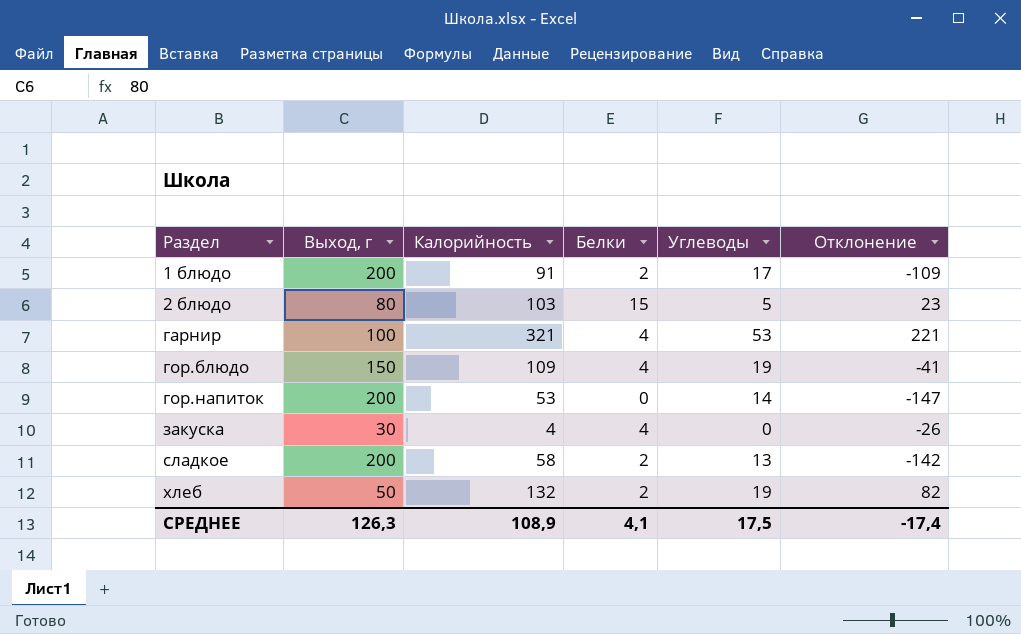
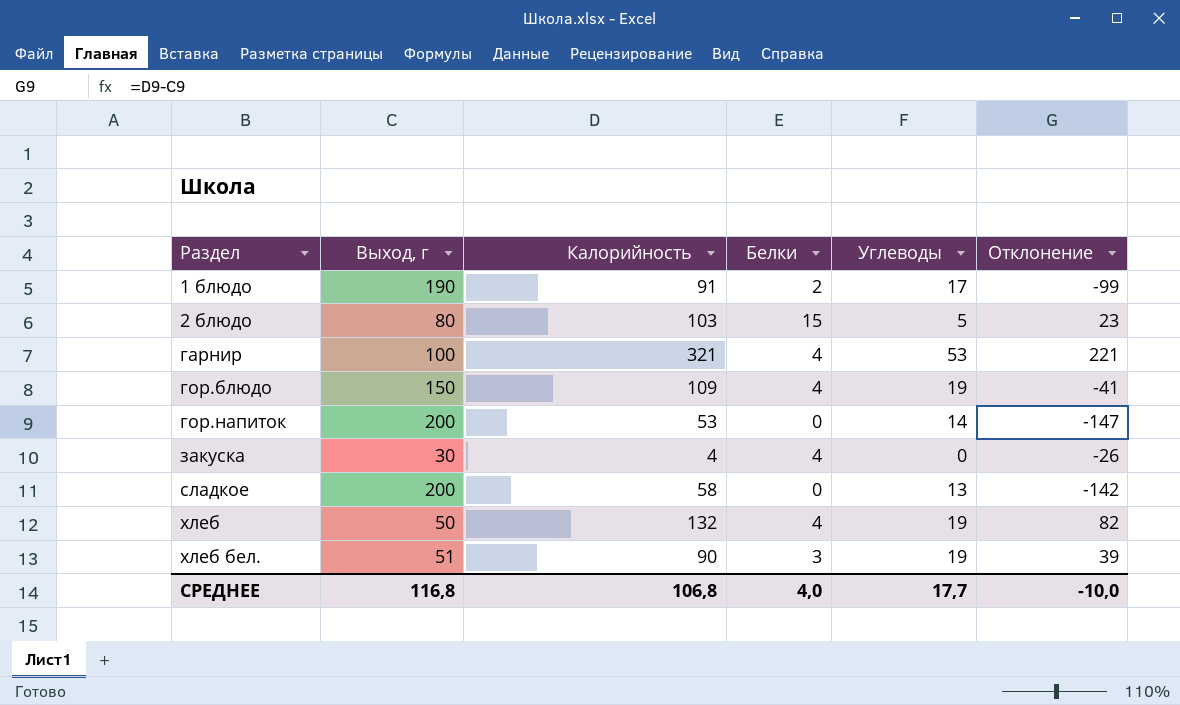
1 блюдо | Выход, г: 200 -> 190
1 блюдо | Отклонение: -109 -> -99
сладкое | Белки: 2 -> 0
хлеб | Белки: 2 -> 4
row хлеб бел.: none -> 51 | 90 | 3 | 19 | 39
СРЕДНЕЕ | Выход, г: 126,3 -> 116,8
СРЕДНЕЕ | Калорийность: 108,9 -> 106,8
СРЕДНЕЕ | Белки: 4,1 -> 4,0
СРЕДНЕЕ | Углеводы: 17,5 -> 17,7
СРЕДНЕЕ | Отклонение: -17,4 -> -10,0

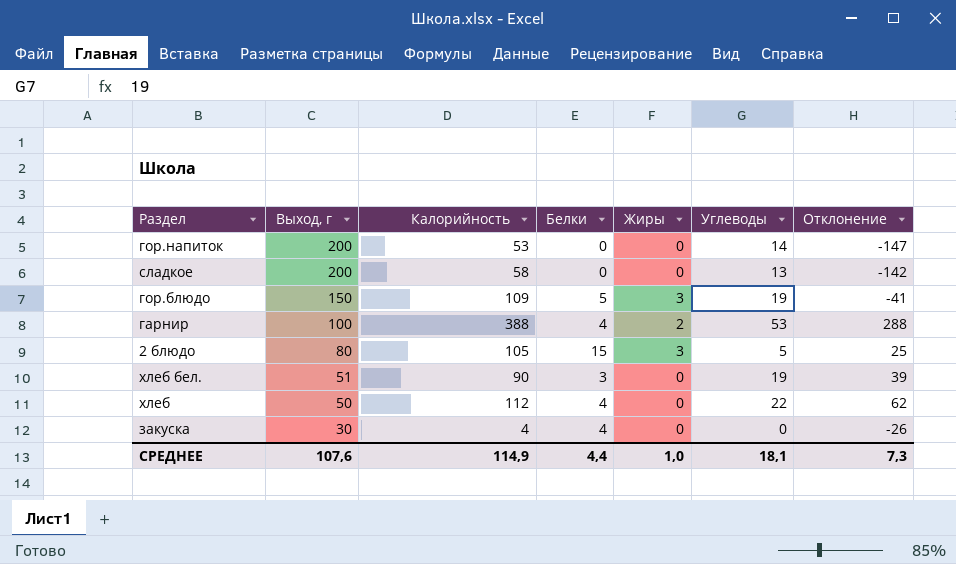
row order: Раздел ascending -> Выход, г descending
column Жиры | position: none -> 5
row 1 блюдо: 190 | 91 | 2 | 17 | -99 -> none
гор.блюдо | Белки: 4 -> 5
гарнир | Калорийность: 321 -> 388
гарнир | Отклонение: 221 -> 288
2 блюдо | Калорийность: 103 -> 105
2 блюдо | Отклонение: 23 -> 25
хлеб | Калорийность: 132 -> 112
хлеб | Углеводы: 19 -> 22
хлеб | Отклонение: 82 -> 62
СРЕДНЕЕ | Выход, г: 116,8 -> 107,6
СРЕДНЕЕ | Калорийность: 106,8 -> 114,9
СРЕДНЕЕ | Белки: 4,0 -> 4,4
СРЕДНЕЕ | Углеводы: 17,7 -> 18,1
СРЕДНЕЕ | Отклонение: -10,0 -> 7,3

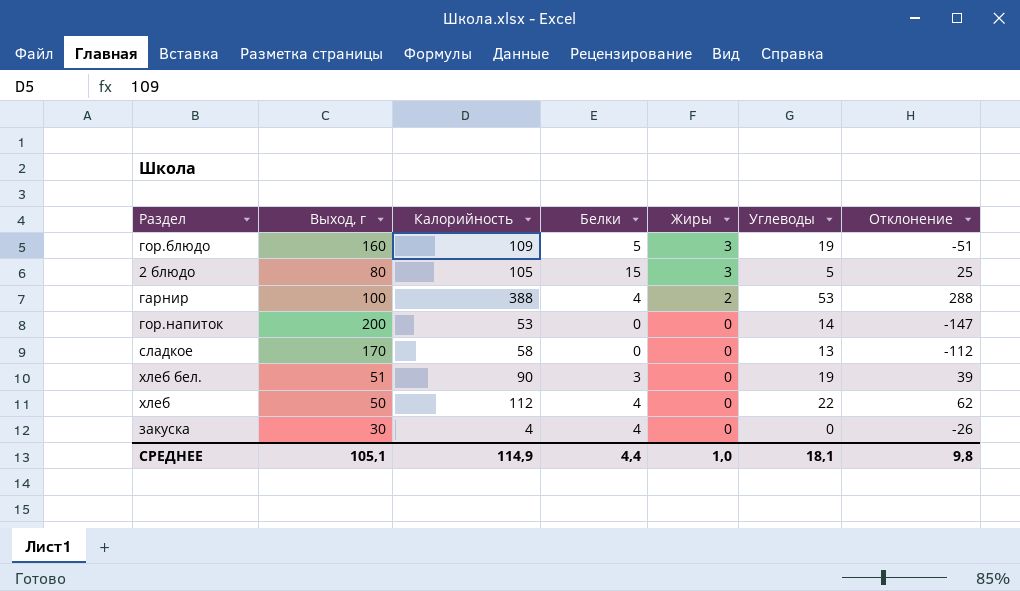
row order: Выход, г descending -> Жиры descending
гор.блюдо | Выход, г: 150 -> 160
гор.блюдо | Отклонение: -41 -> -51
сладкое | Выход, г: 200 -> 170
сладкое | Отклонение: -142 -> -112
СРЕДНЕЕ | Выход, г: 107,6 -> 105,1
СРЕДНЕЕ | Отклонение: 7,3 -> 9,8

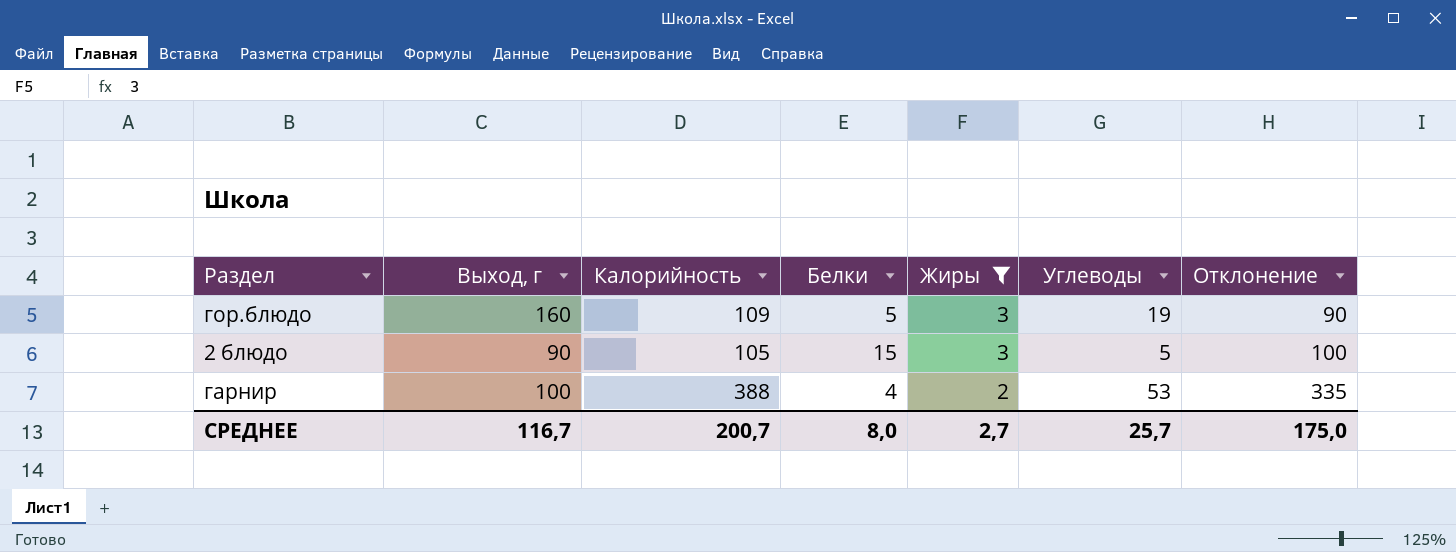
filter: none -> Жиры != 0
column Отклонение | formula: [Калорийность] - [Выход, г] -> [Калорийность] - [Углеводы]
2 блюдо | Выход, г: 80 -> 90
СРЕДНЕЕ | Выход, г: 105,1 -> 116,7
СРЕДНЕЕ | Калорийность: 114,9 -> 200,7
СРЕДНЕЕ | Белки: 4,4 -> 8,0
СРЕДНЕЕ | Жиры: 1,0 -> 2,7
СРЕДНЕЕ | Углеводы: 18,1 -> 25,7
СРЕДНЕЕ | Отклонение: 9,8 -> 175,0

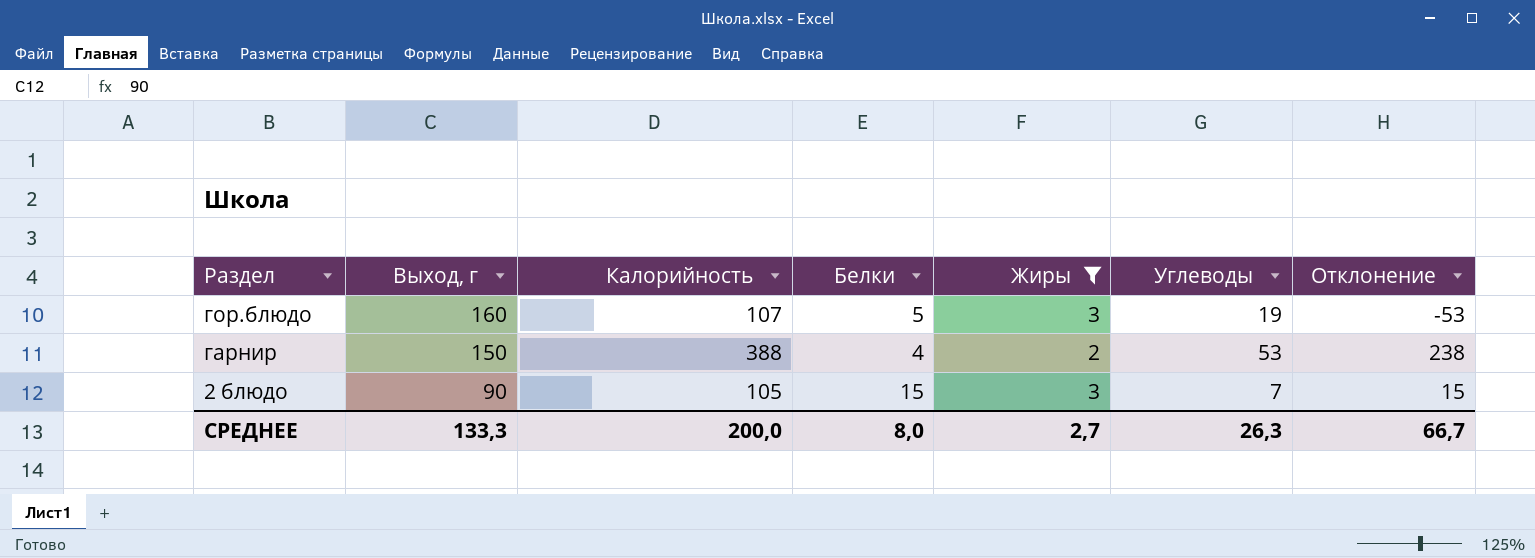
row order: Жиры descending -> Раздел descending
column Отклонение | formula: [Калорийность] - [Углеводы] -> [Калорийность] - [Выход, г]
гор.блюдо | Калорийность: 109 -> 107
гарнир | Выход, г: 100 -> 150
2 блюдо | Углеводы: 5 -> 7
СРЕДНЕЕ | Выход, г: 116,7 -> 133,3
СРЕДНЕЕ | Калорийность: 200,7 -> 200,0
СРЕДНЕЕ | Углеводы: 25,7 -> 26,3
СРЕДНЕЕ | Отклонение: 175,0 -> 66,7

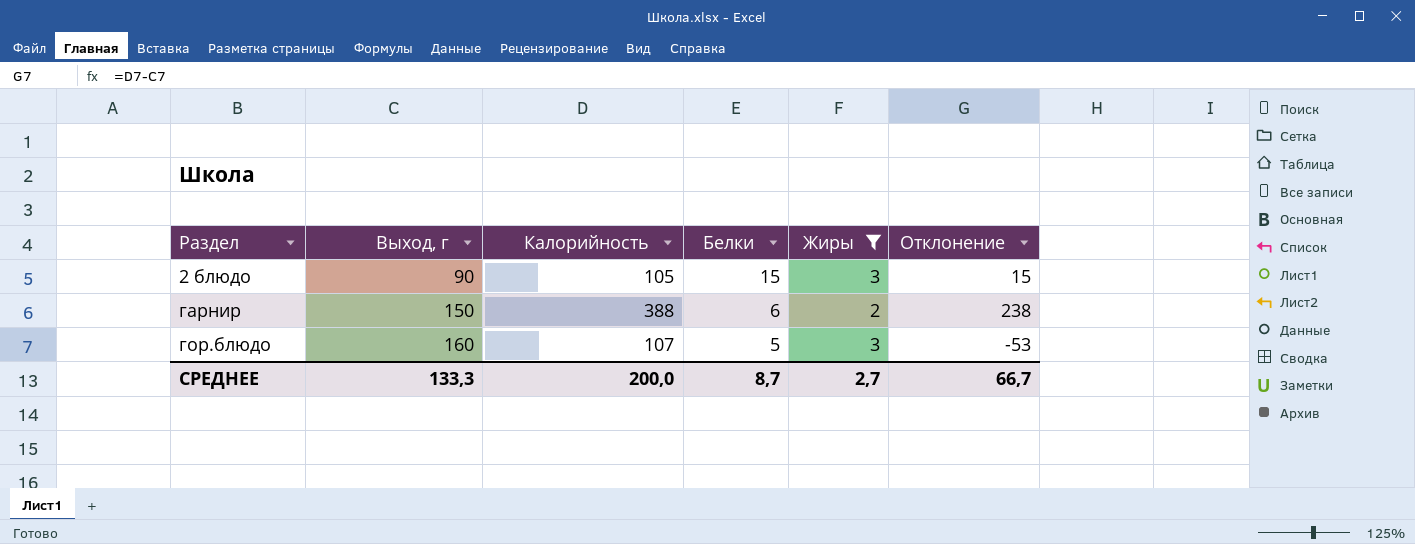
row order: Раздел descending -> Раздел ascending
column Углеводы | position: 6 -> none
гарнир | Белки: 4 -> 6
СРЕДНЕЕ | Белки: 8,0 -> 8,7

